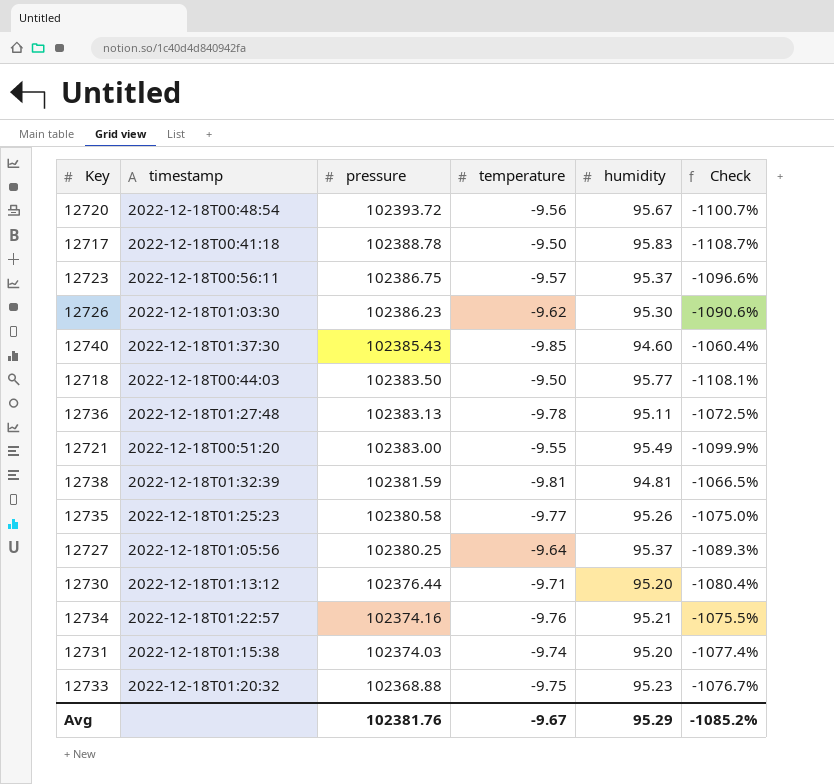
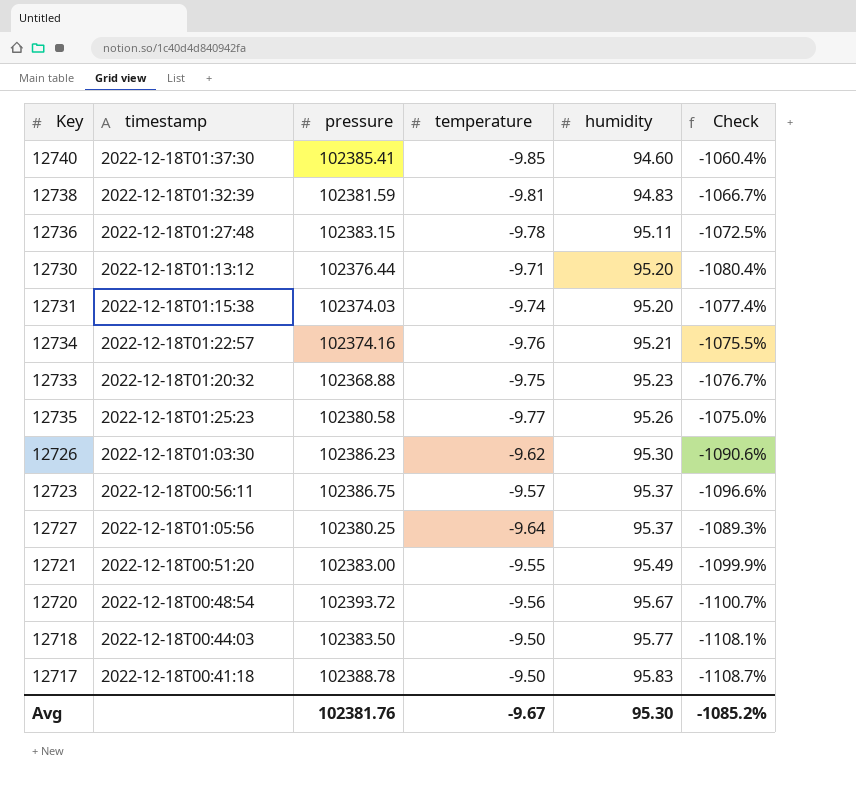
row order: pressure descending -> humidity ascending
12740 | pressure: 102385.43 -> 102385.41
12738 | humidity: 94.81 -> 94.83
12738 | Check: -1066.5% -> -1066.7%
12736 | pressure: 102383.13 -> 102383.15
Avg | humidity: 95.29 -> 95.30

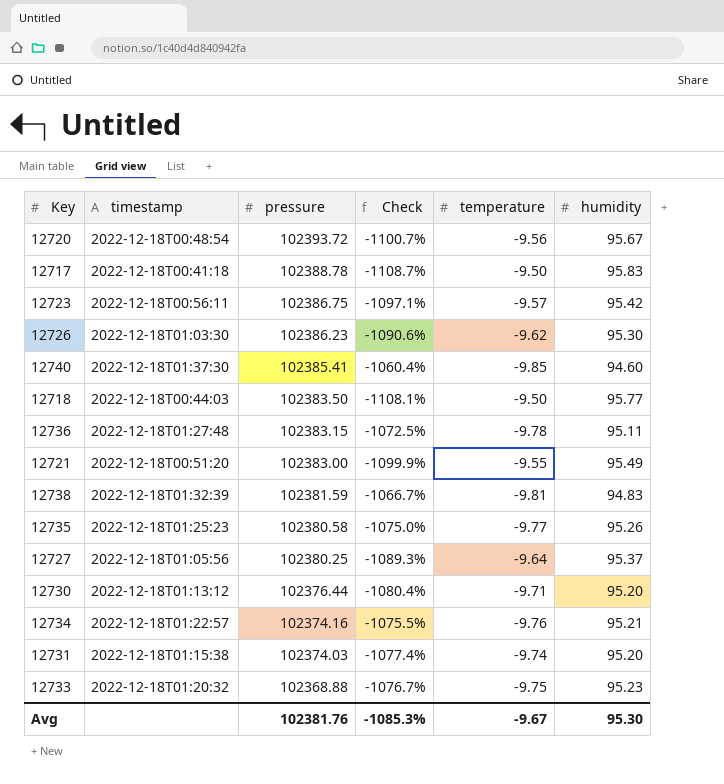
row order: humidity ascending -> pressure descending
column Check | position: 6 -> 4
12723 | Check: -1096.6% -> -1097.1%
12723 | humidity: 95.37 -> 95.42
Avg | Check: -1085.2% -> -1085.3%

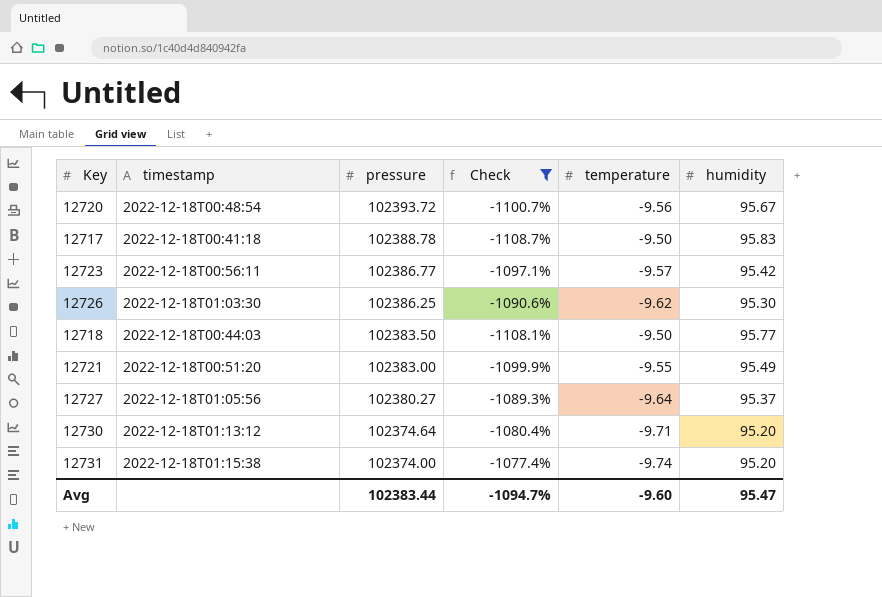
filter: none -> Check <= -1077.4%
12723 | pressure: 102386.75 -> 102386.77
12726 | pressure: 102386.23 -> 102386.25
12727 | pressure: 102380.25 -> 102380.27
12730 | pressure: 102376.44 -> 102374.64
12731 | pressure: 102374.03 -> 102374.00
Avg | pressure: 102381.76 -> 102383.44
Avg | Check: -1085.3% -> -1094.7%
Avg | temperature: -9.67 -> -9.60
Avg | humidity: 95.30 -> 95.47

